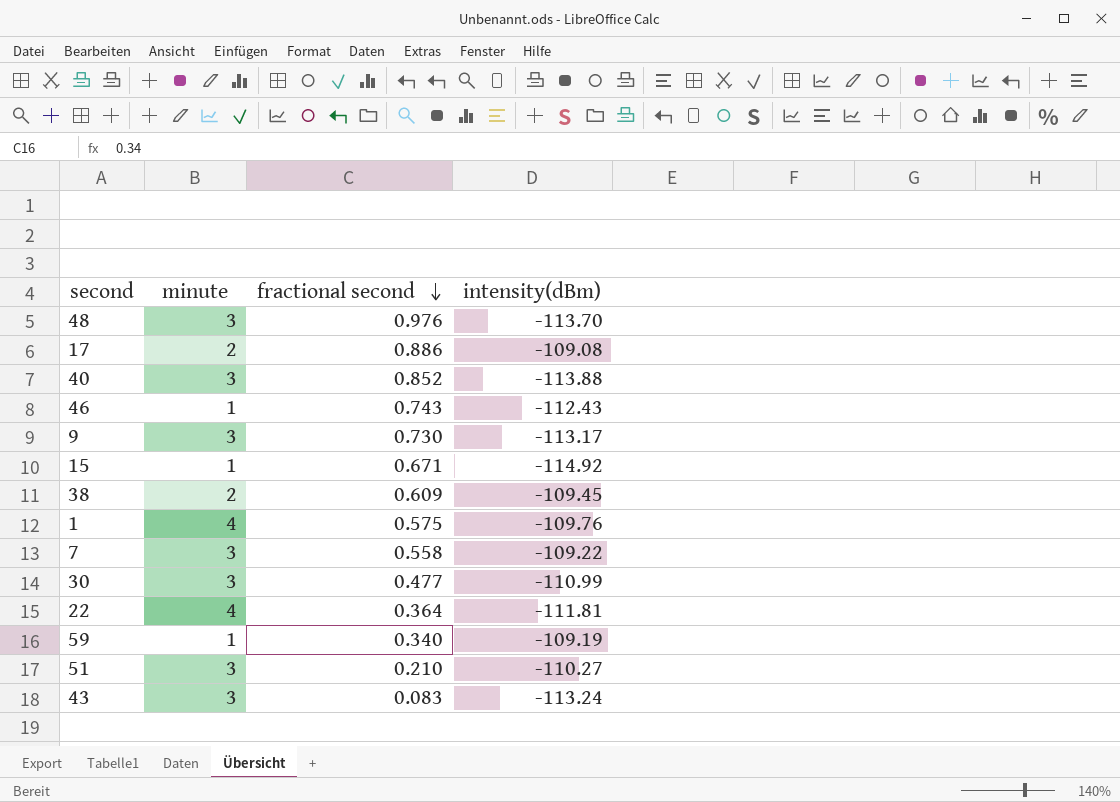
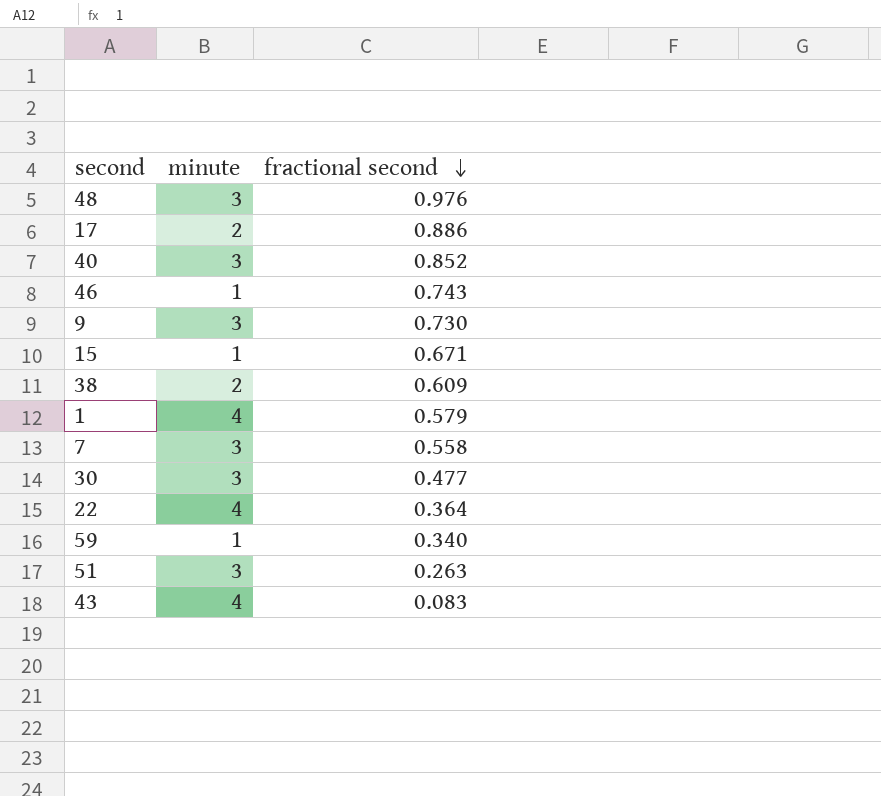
column intensity(dBm) | position: 4 -> none
1 | fractional second: 0.575 -> 0.579
51 | fractional second: 0.210 -> 0.263
43 | minute: 3 -> 4

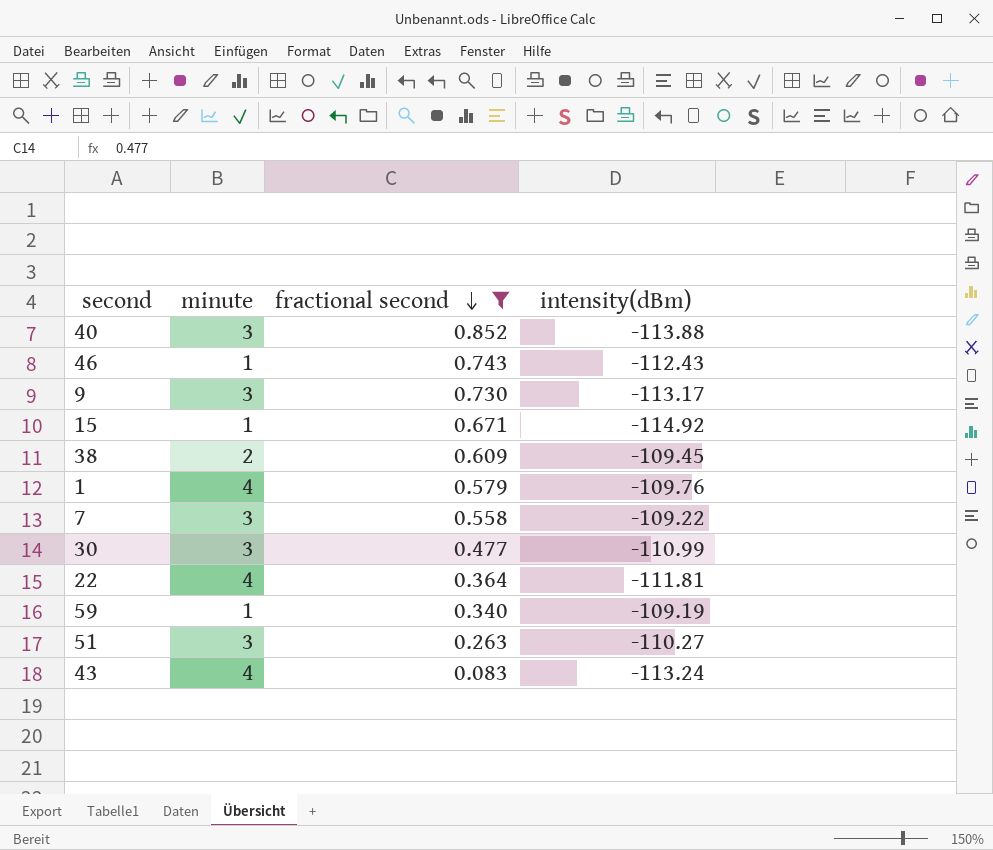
filter: none -> fractional second <= 0.852
column intensity(dBm) | position: none -> 4

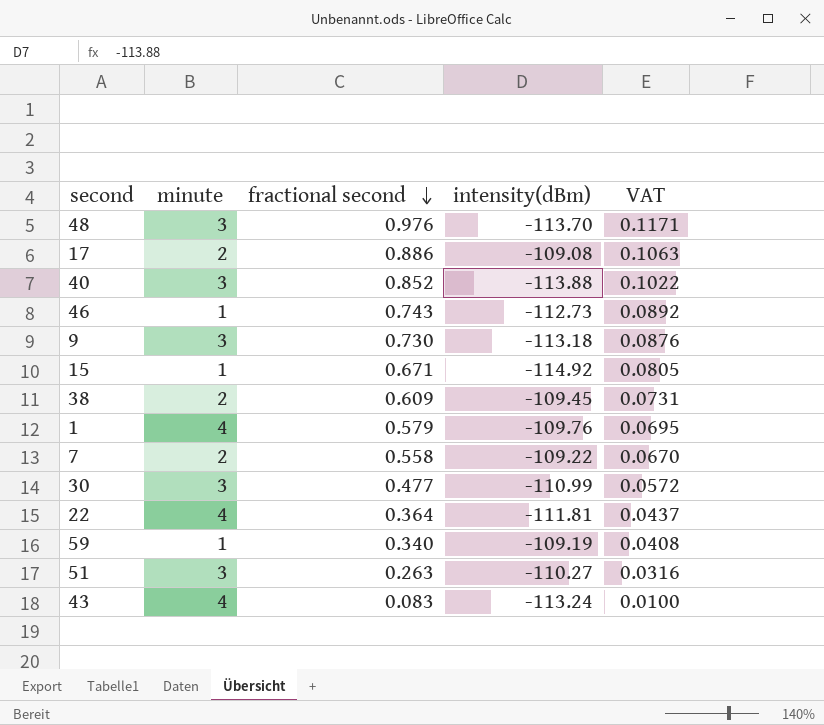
filter: fractional second <= 0.852 -> none
column VAT | formula: none -> [fractional second] * 0.12
46 | intensity(dBm): -112.43 -> -112.73
9 | intensity(dBm): -113.17 -> -113.18
7 | minute: 3 -> 2

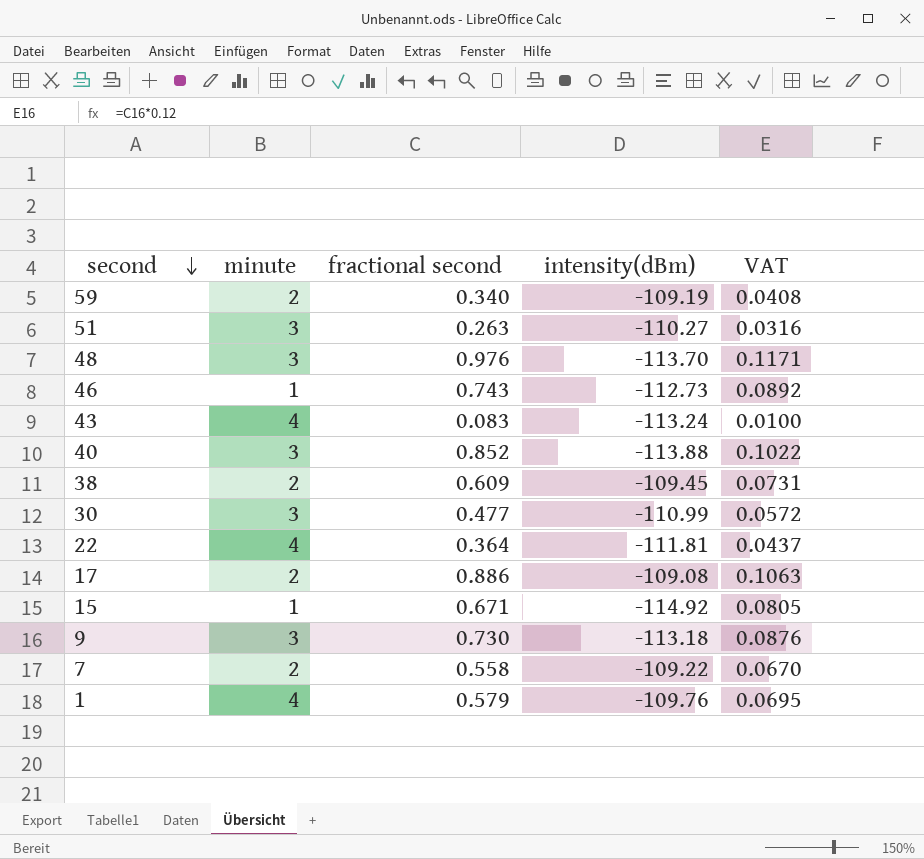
row order: fractional second descending -> second descending
59 | minute: 1 -> 2

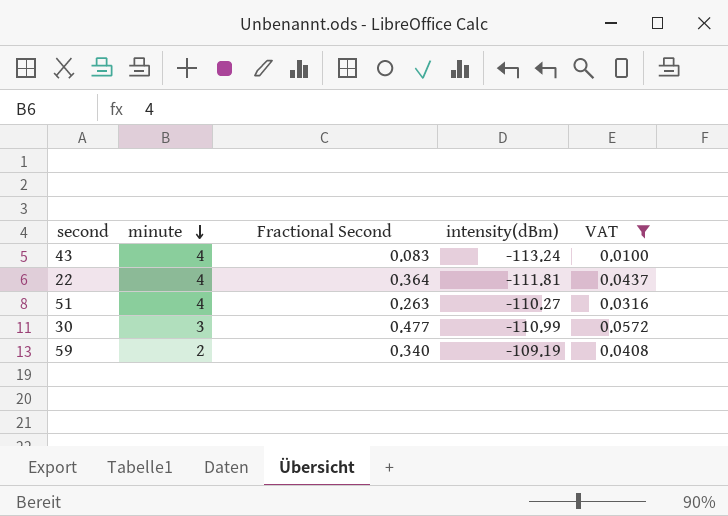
filter: none -> VAT <= 0.0572
row order: second descending -> minute descending
column name: fractional second -> Fractional Second
51 | minute: 3 -> 4

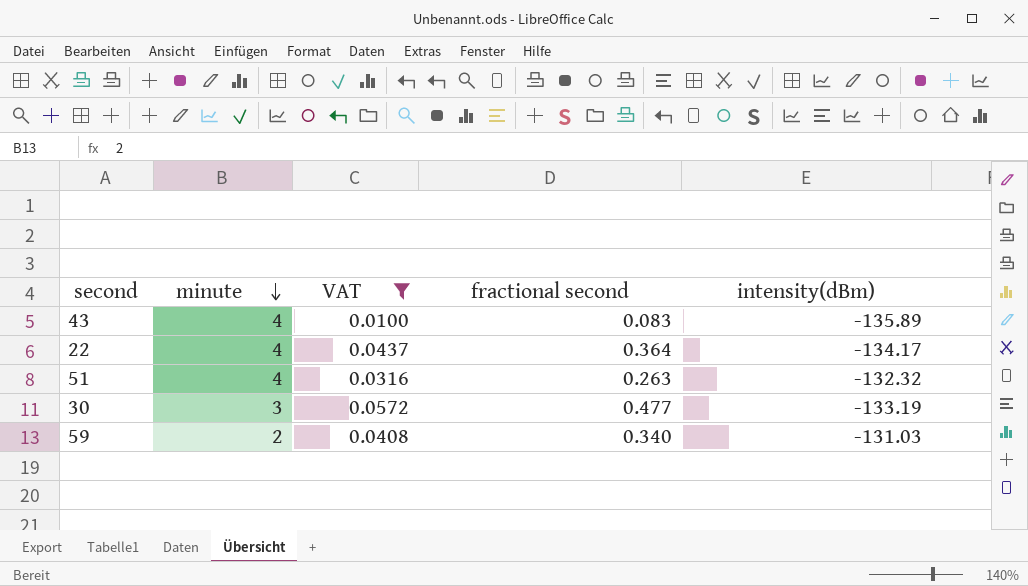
column VAT | position: 5 -> 3
column name: Fractional Second -> fractional second
43 | intensity(dBm): -113.24 -> -135.89
22 | intensity(dBm): -111.81 -> -134.17
51 | intensity(dBm): -110.27 -> -132.32
30 | intensity(dBm): -110.99 -> -133.19
59 | intensity(dBm): -109.19 -> -131.03

